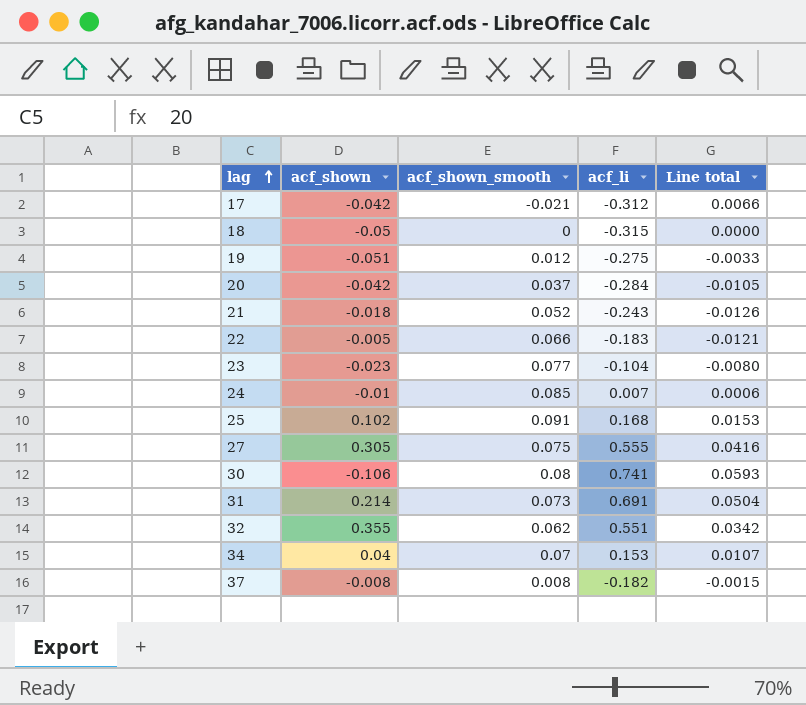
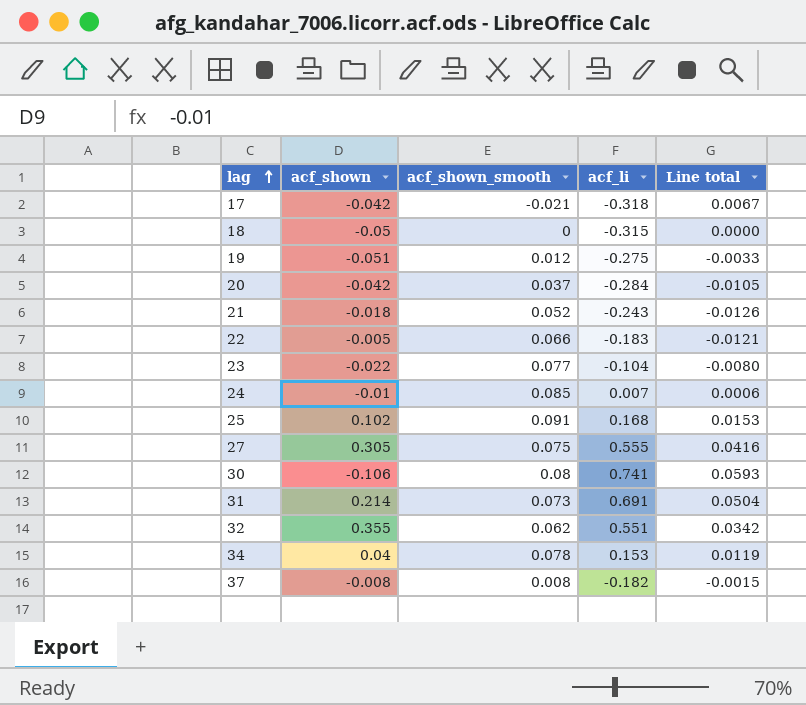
17 | acf_li: -0.312 -> -0.318
17 | Line total: 0.0066 -> 0.0067
23 | acf_shown: -0.023 -> -0.022
34 | acf_shown_smooth: 0.07 -> 0.078
34 | Line total: 0.0107 -> 0.0119

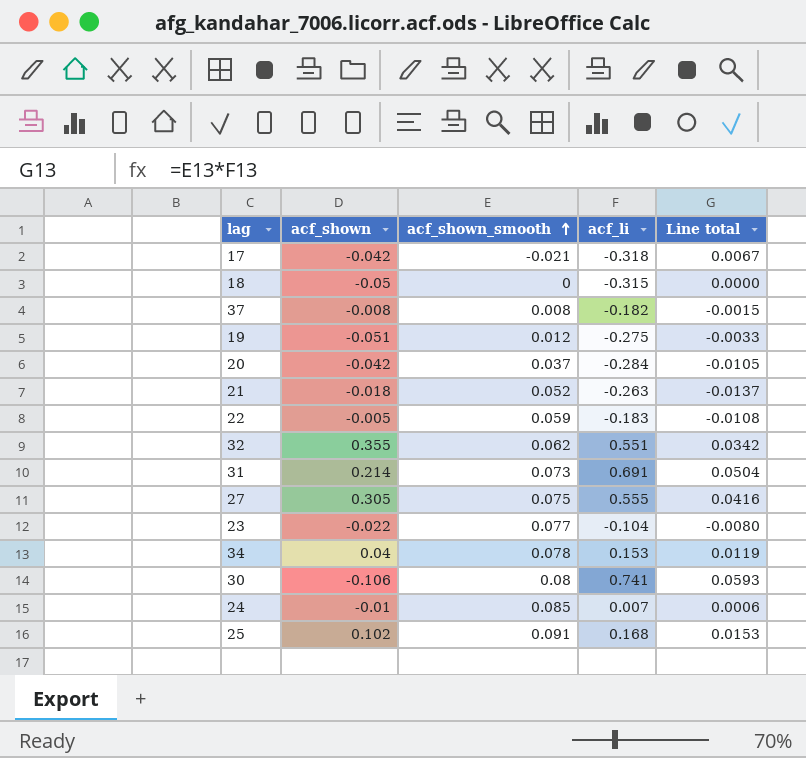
row order: lag ascending -> acf_shown_smooth ascending
21 | acf_li: -0.243 -> -0.263
21 | Line total: -0.0126 -> -0.0137
22 | acf_shown_smooth: 0.066 -> 0.059
22 | Line total: -0.0121 -> -0.0108

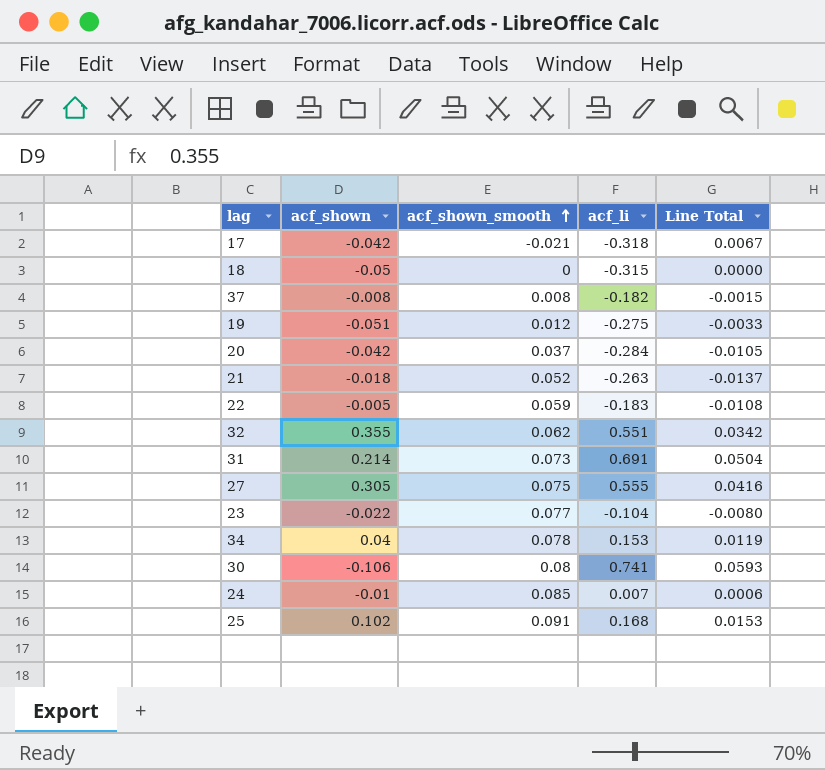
column name: Line total -> Line Total

